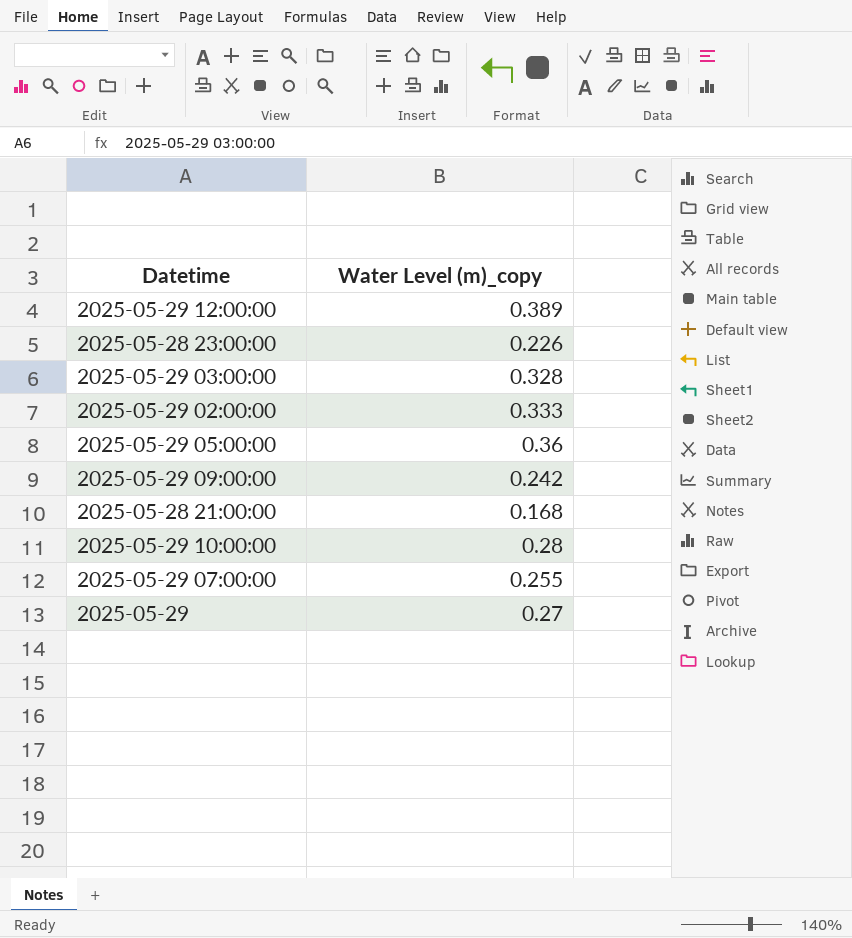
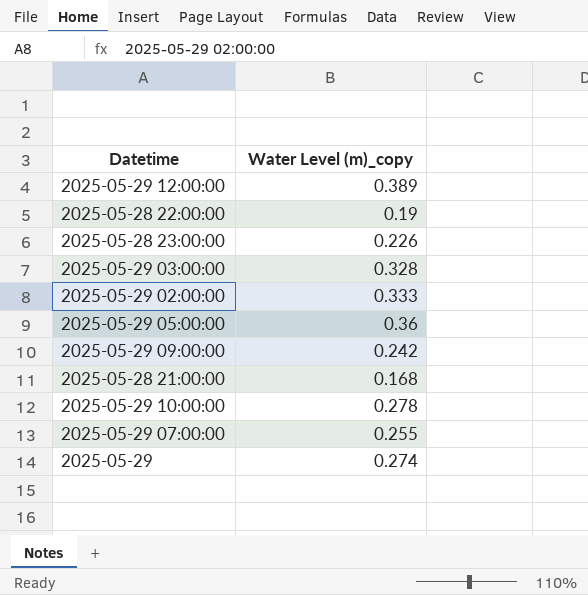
row 2025-05-28 22:00:00: none -> 0.19
2025-05-29 10:00:00 | Water Level (m)_copy: 0.28 -> 0.278
2025-05-29 | Water Level (m)_copy: 0.27 -> 0.274

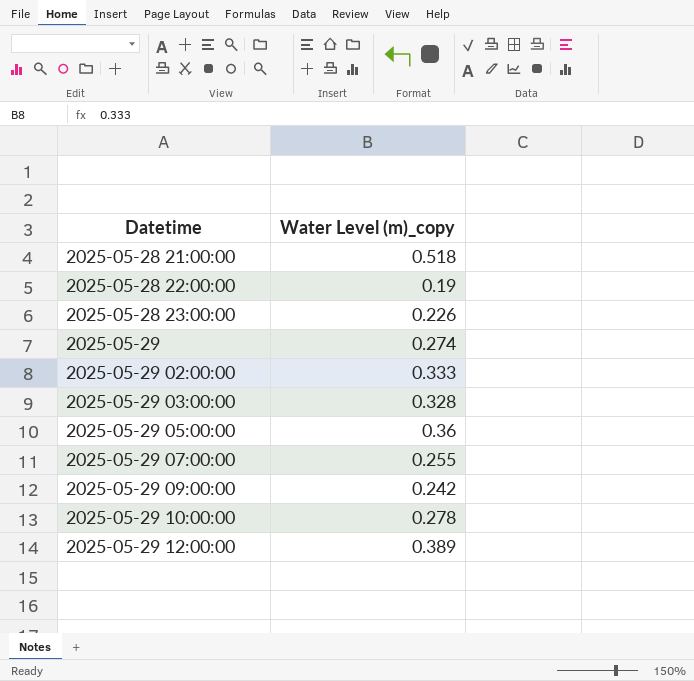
row order: none -> Datetime ascending
2025-05-28 21:00:00 | Water Level (m)_copy: 0.168 -> 0.518

